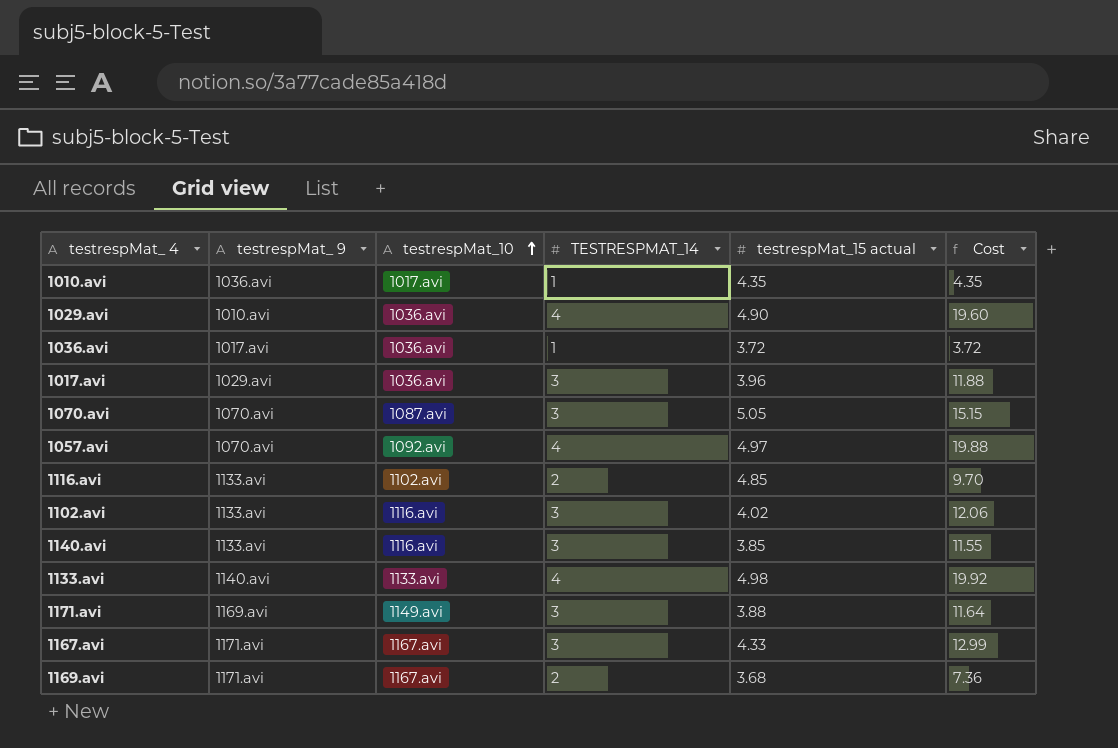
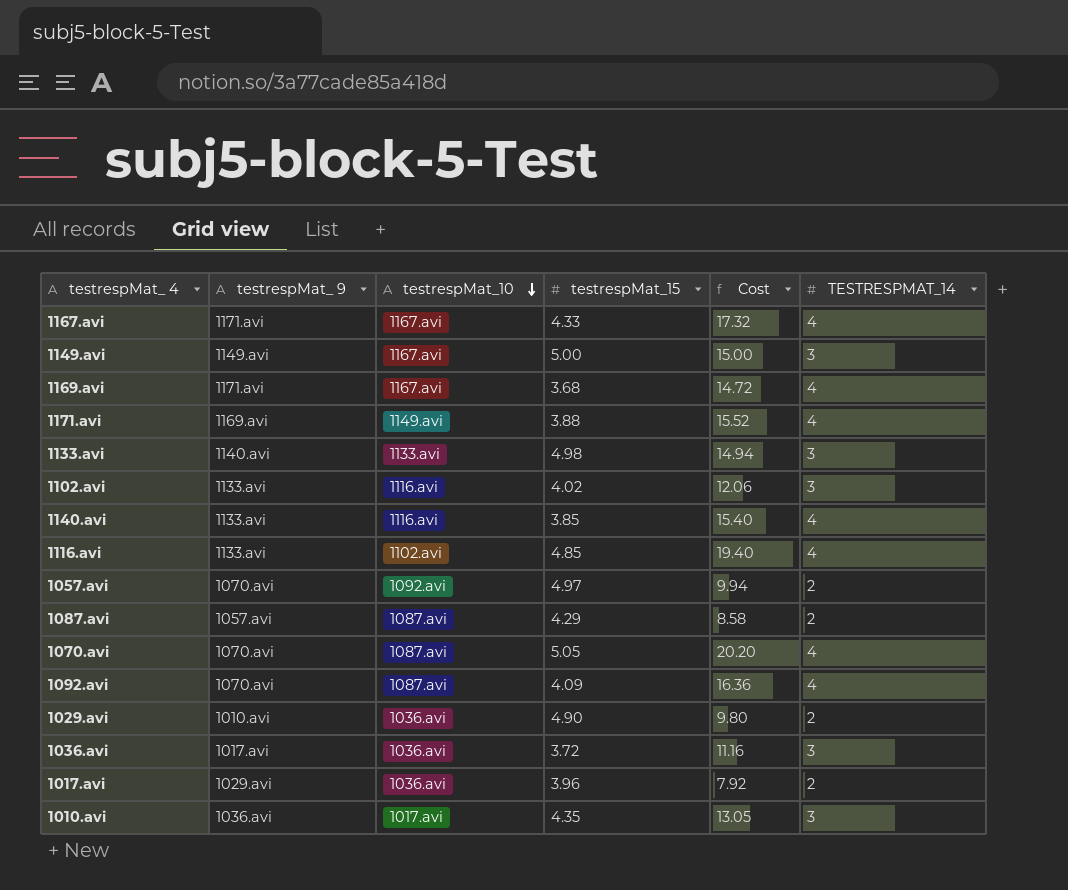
row order: testrespMat_10 ascending -> testrespMat_10 descending
column name: testrespMat_15 actual -> testrespMat_15
column TESTRESPMAT_14 | position: 4 -> 6
1167.avi | Cost: 12.99 -> 17.32
1167.avi | TESTRESPMAT_14: 3 -> 4
row 1149.avi: none -> 1149.avi | 1167.avi | 5.00 | 15.00 | 3
1169.avi | Cost: 7.36 -> 14.72
1169.avi | TESTRESPMAT_14: 2 -> 4
1171.avi | Cost: 11.64 -> 15.52
1171.avi | TESTRESPMAT_14: 3 -> 4
1133.avi | Cost: 19.92 -> 14.94
1133.avi | TESTRESPMAT_14: 4 -> 3
1140.avi | Cost: 11.55 -> 15.40
1140.avi | TESTRESPMAT_14: 3 -> 4
1116.avi | Cost: 9.70 -> 19.40
1116.avi | TESTRESPMAT_14: 2 -> 4
1057.avi | Cost: 19.88 -> 9.94
1057.avi | TESTRESPMAT_14: 4 -> 2
row 1087.avi: none -> 1057.avi | 1087.avi | 4.29 | 8.58 | 2
1070.avi | Cost: 15.15 -> 20.20
1070.avi | TESTRESPMAT_14: 3 -> 4
row 1092.avi: none -> 1070.avi | 1087.avi | 4.09 | 16.36 | 4
1029.avi | Cost: 19.60 -> 9.80
1029.avi | TESTRESPMAT_14: 4 -> 2
1036.avi | Cost: 3.72 -> 11.16
1036.avi | TESTRESPMAT_14: 1 -> 3
1017.avi | Cost: 11.88 -> 7.92
1017.avi | TESTRESPMAT_14: 3 -> 2
1010.avi | Cost: 4.35 -> 13.05
1010.avi | TESTRESPMAT_14: 1 -> 3

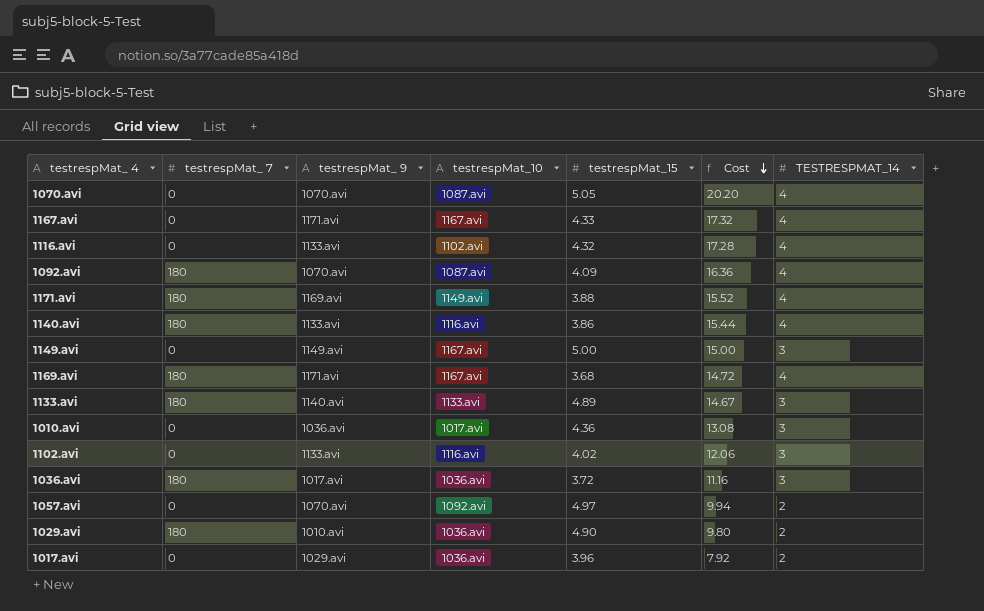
row order: testrespMat_10 descending -> Cost descending
column testrespMat_ 7 | position: none -> 2
row 1087.avi: 1057.avi | 1087.avi | 4.29 | 8.58 | 2 -> none
1116.avi | testrespMat_15: 4.85 -> 4.32
1116.avi | Cost: 19.40 -> 17.28
1140.avi | testrespMat_15: 3.85 -> 3.86
1140.avi | Cost: 15.40 -> 15.44
1133.avi | testrespMat_15: 4.98 -> 4.89
1133.avi | Cost: 14.94 -> 14.67
1010.avi | testrespMat_15: 4.35 -> 4.36
1010.avi | Cost: 13.05 -> 13.08

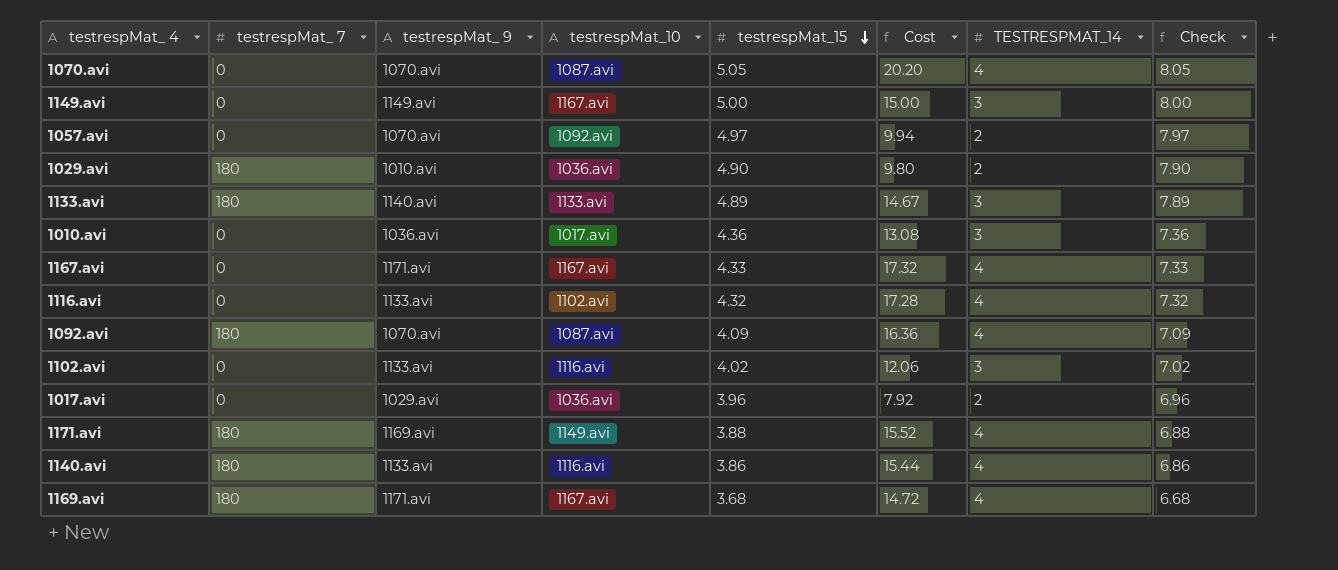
row order: Cost descending -> testrespMat_15 descending
column Check | formula: none -> [testrespMat_15] + 3
row 1036.avi: 180 | 1017.avi | 1036.avi | 3.72 | 11.16 | 3 -> none

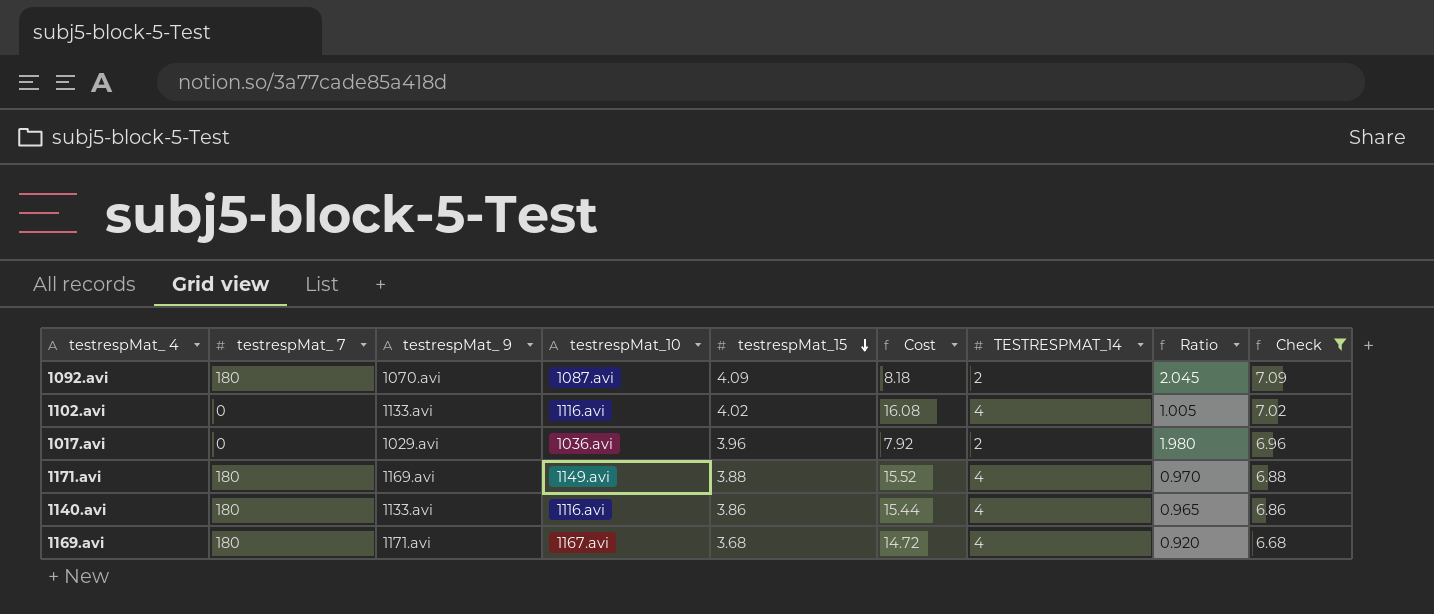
filter: none -> Check <= 7.09
column Ratio | formula: none -> [testrespMat_15] / [TESTRESPMAT_14]
1092.avi | Cost: 16.36 -> 8.18
1092.avi | TESTRESPMAT_14: 4 -> 2
1102.avi | Cost: 12.06 -> 16.08
1102.avi | TESTRESPMAT_14: 3 -> 4

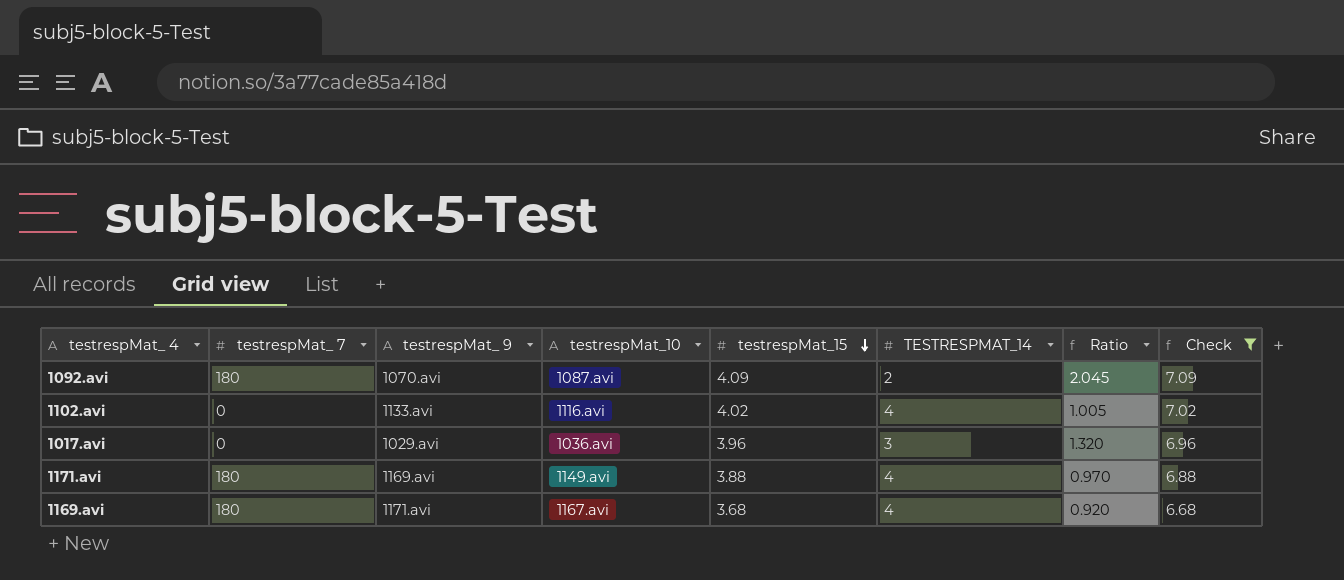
column Cost | formula: [testrespMat_15] * [TESTRESPMAT_14] -> none
row 1140.avi: 180 | 1133.avi | 1116.avi | 3.86 | 15.44 | 4 | 0.965 | 6.86 -> none
1017.avi | TESTRESPMAT_14: 2 -> 3
1017.avi | Ratio: 1.980 -> 1.320

